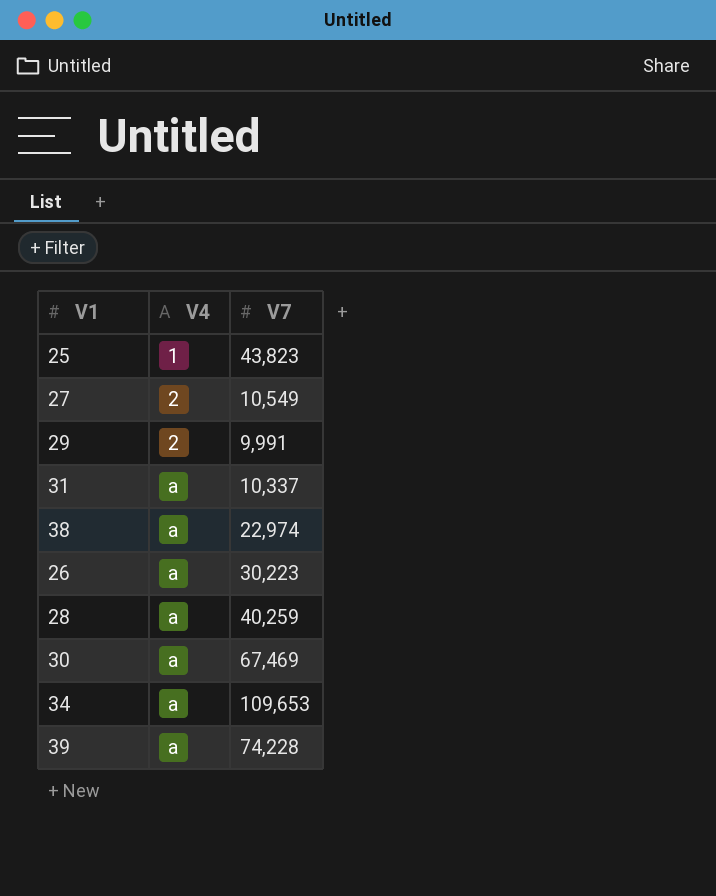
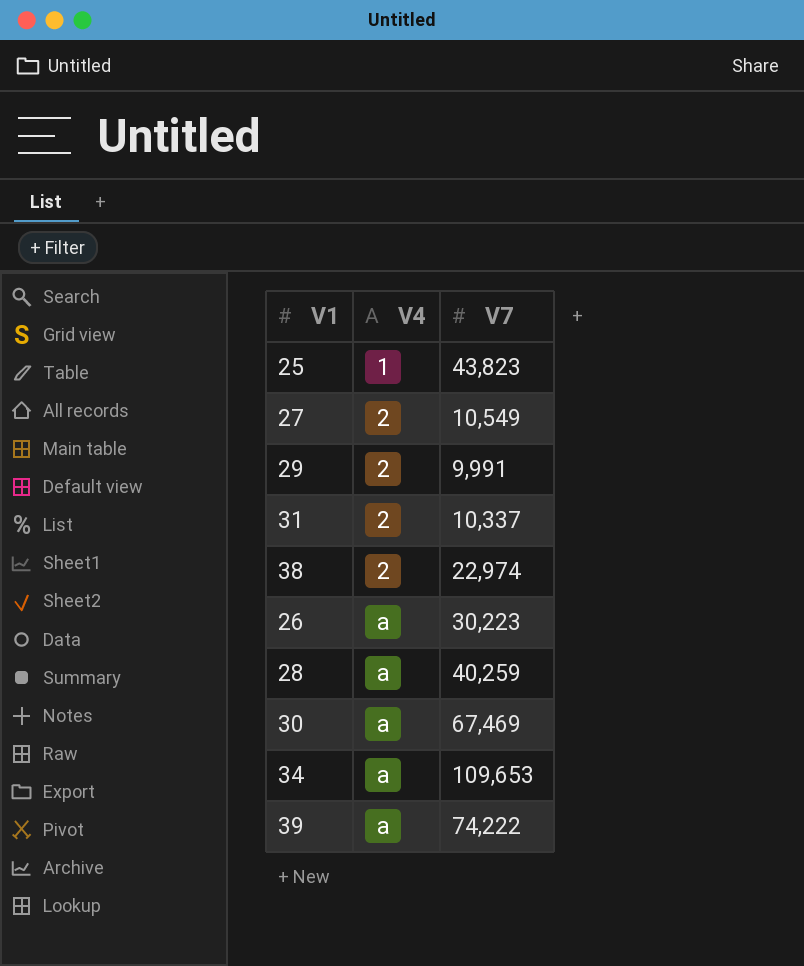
31 | V4: a -> 2
38 | V4: a -> 2
39 | V7: 74,228 -> 74,222

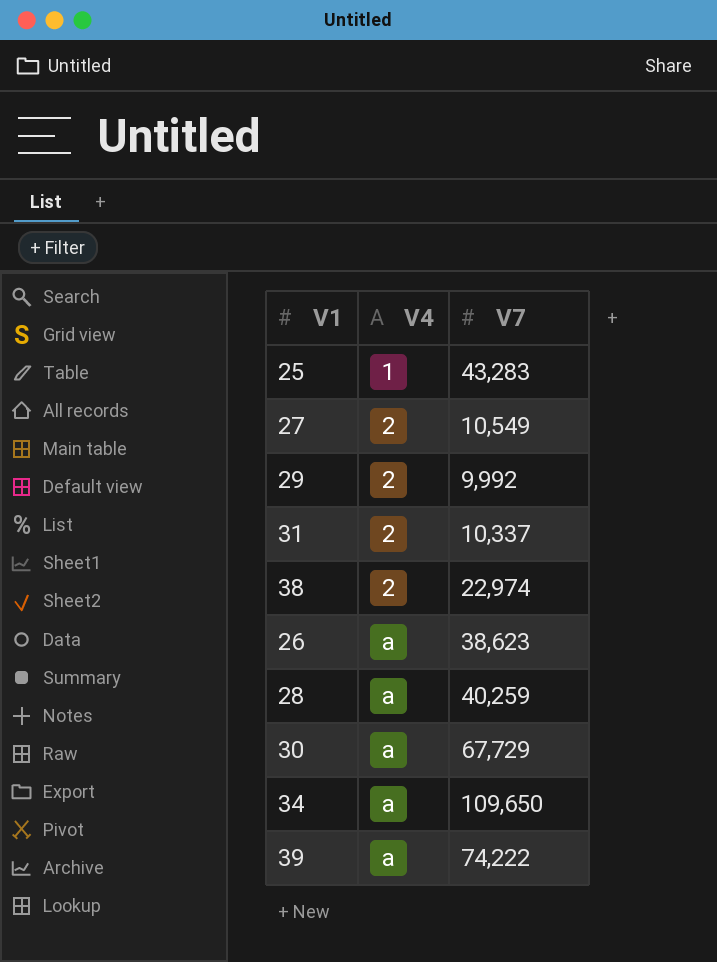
25 | V7: 43,823 -> 43,283
29 | V7: 9,991 -> 9,992
26 | V7: 30,223 -> 38,623
30 | V7: 67,469 -> 67,729
34 | V7: 109,653 -> 109,650

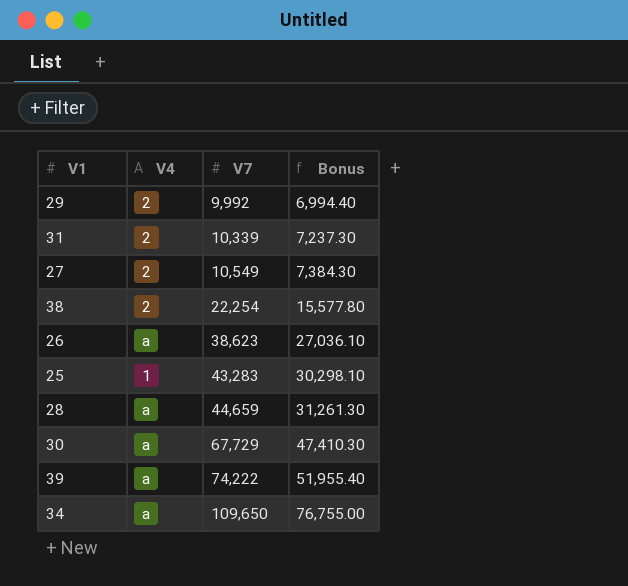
row order: V4 ascending -> V7 ascending
column Bonus | formula: none -> [V7] * 0.7
31 | V7: 10,337 -> 10,339
38 | V7: 22,974 -> 22,254
28 | V7: 40,259 -> 44,659

